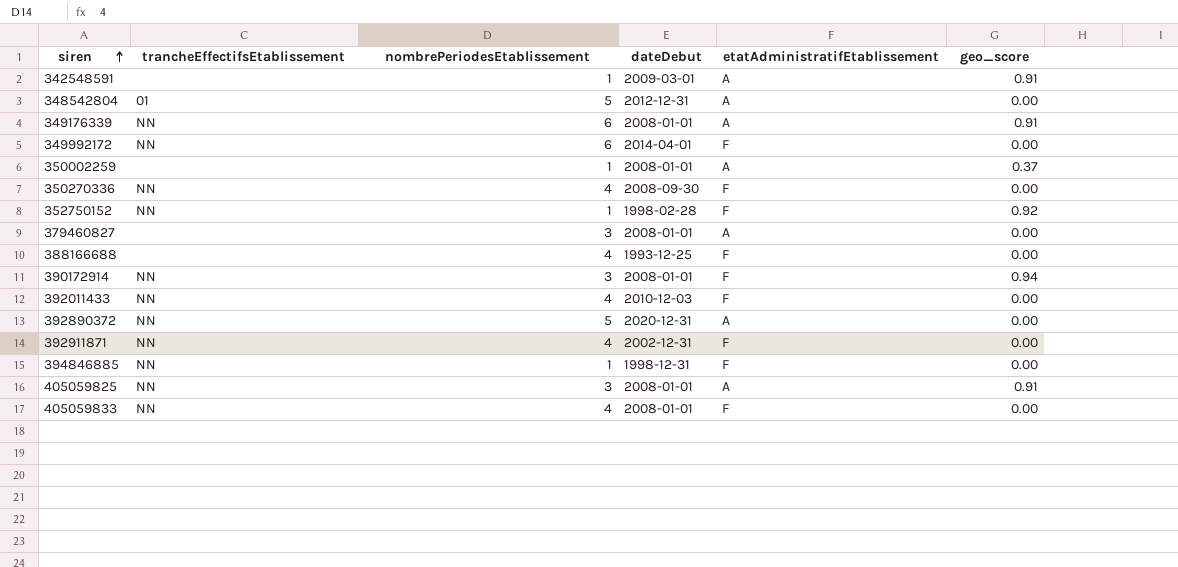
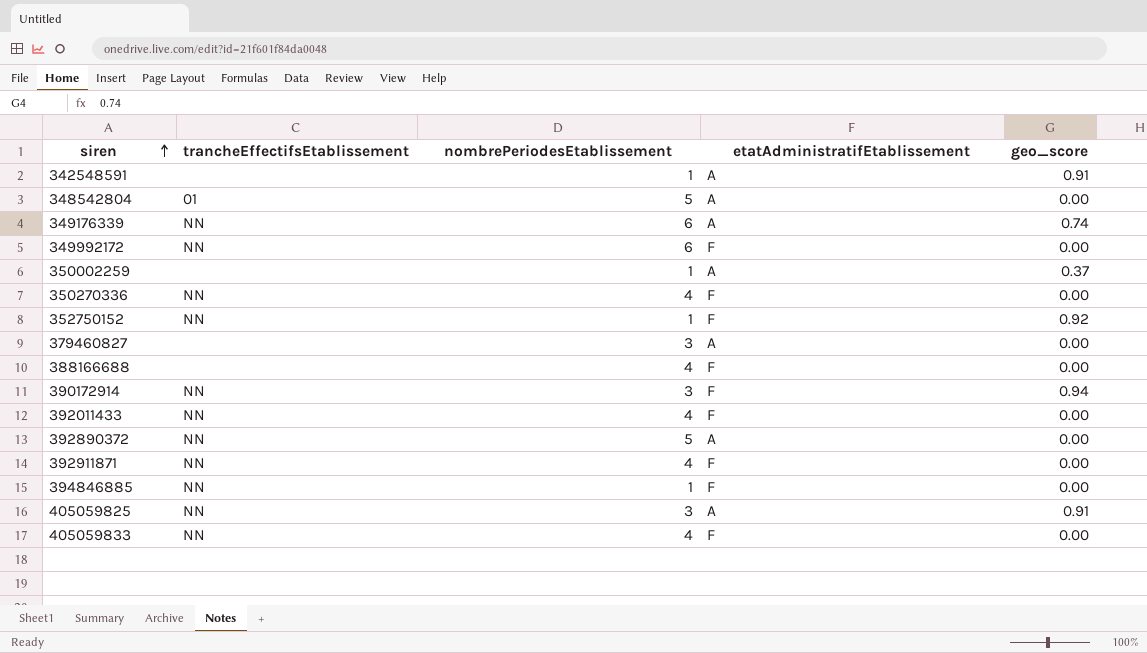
column dateDebut | position: 4 -> none
349176339 | geo_score: 0.91 -> 0.74

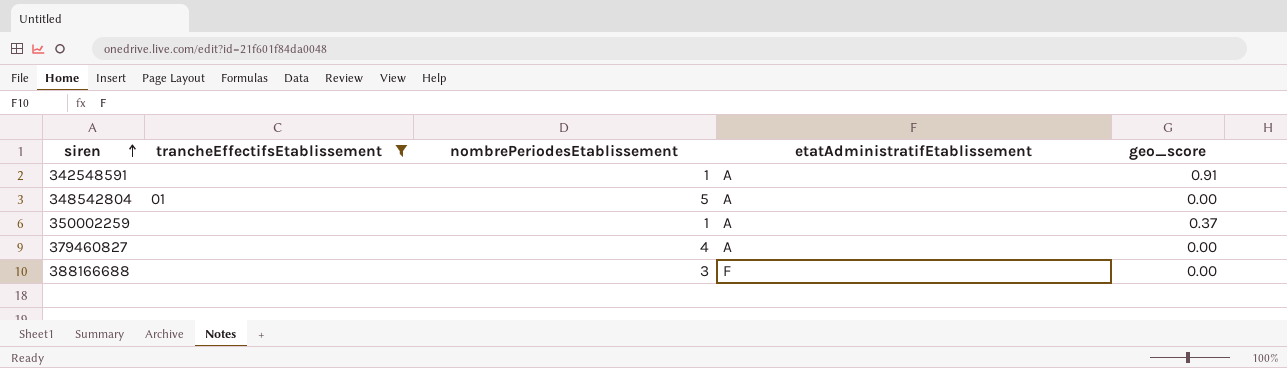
filter: none -> trancheEffectifsEtablissement != NN
379460827 | nombrePeriodesEtablissement: 3 -> 4
388166688 | nombrePeriodesEtablissement: 4 -> 3

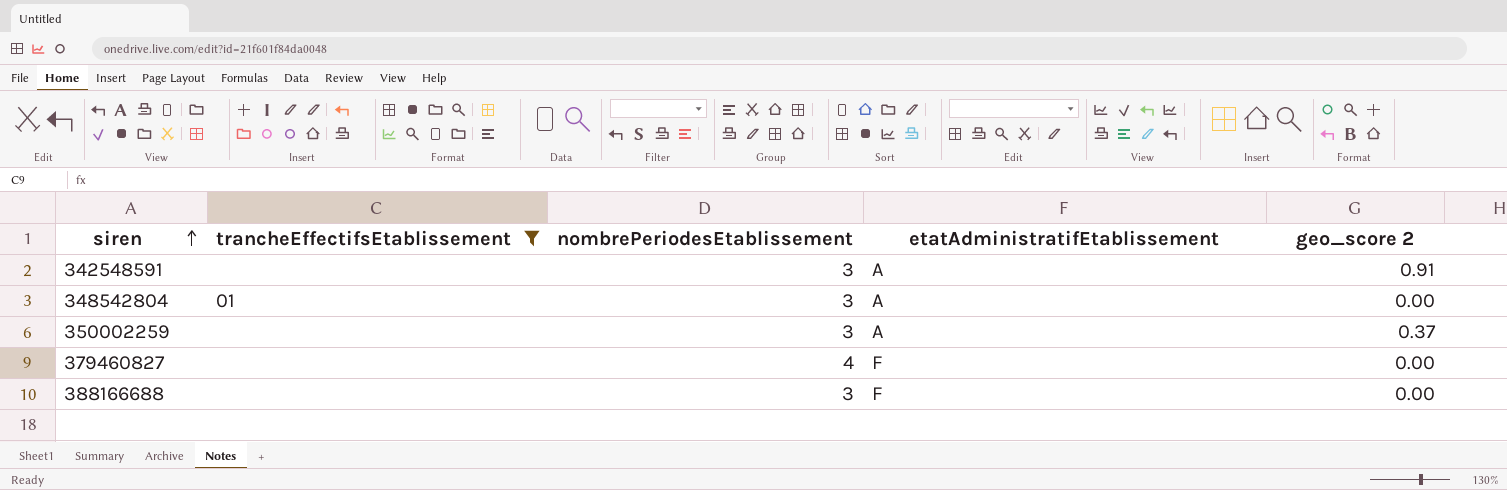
column name: geo_score -> geo_score 2
342548591 | nombrePeriodesEtablissement: 1 -> 3
348542804 | nombrePeriodesEtablissement: 5 -> 3
350002259 | nombrePeriodesEtablissement: 1 -> 3
379460827 | etatAdministratifEtablissement: A -> F

